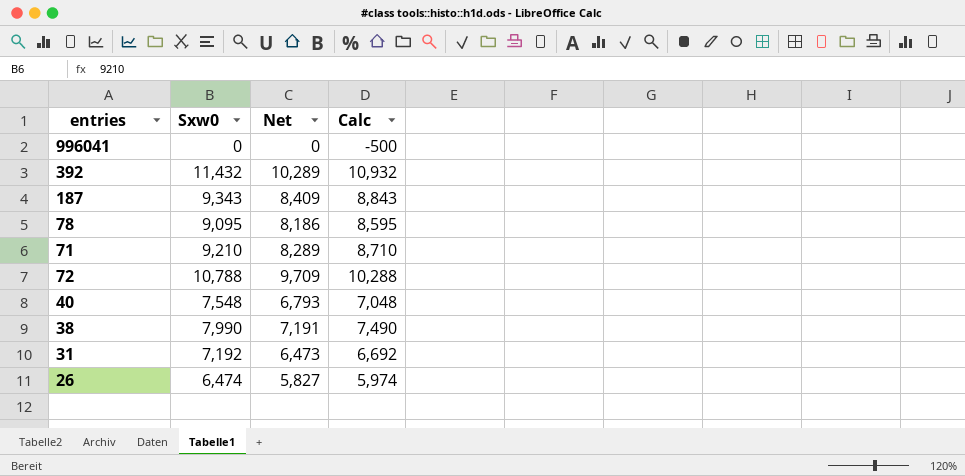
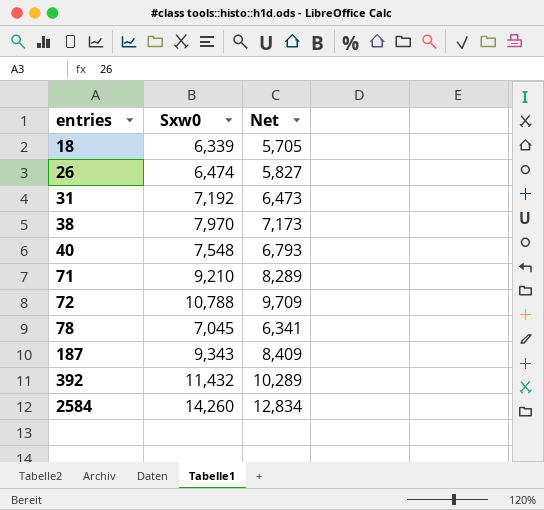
row order: none -> entries ascending
column Calc | formula: [Sxw0] - 500 -> none
row 996041: 0 | 0 | -500 -> none
row 18: none -> 6,339 | 5,705
38 | Sxw0: 7,990 -> 7,970
38 | Net: 7,191 -> 7,173
78 | Sxw0: 9,095 -> 7,045
78 | Net: 8,186 -> 6,341
row 2584: none -> 14,260 | 12,834

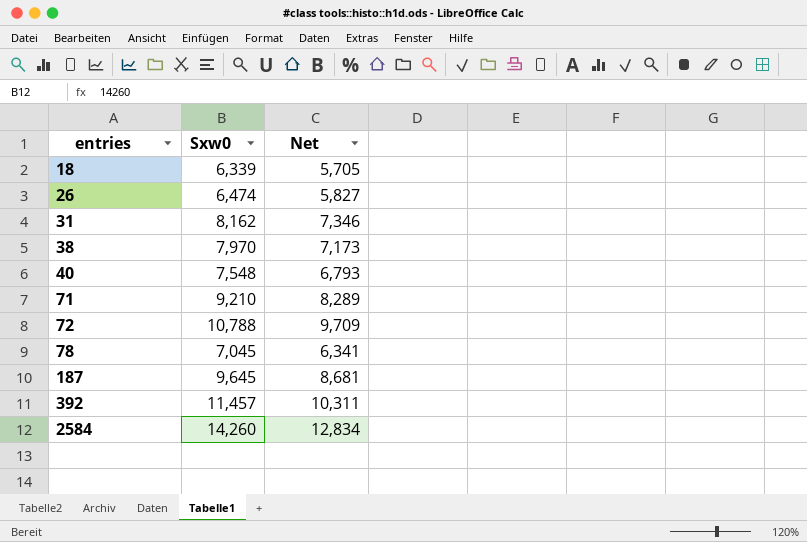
31 | Sxw0: 7,192 -> 8,162
31 | Net: 6,473 -> 7,346
187 | Sxw0: 9,343 -> 9,645
187 | Net: 8,409 -> 8,681
392 | Sxw0: 11,432 -> 11,457
392 | Net: 10,289 -> 10,311

